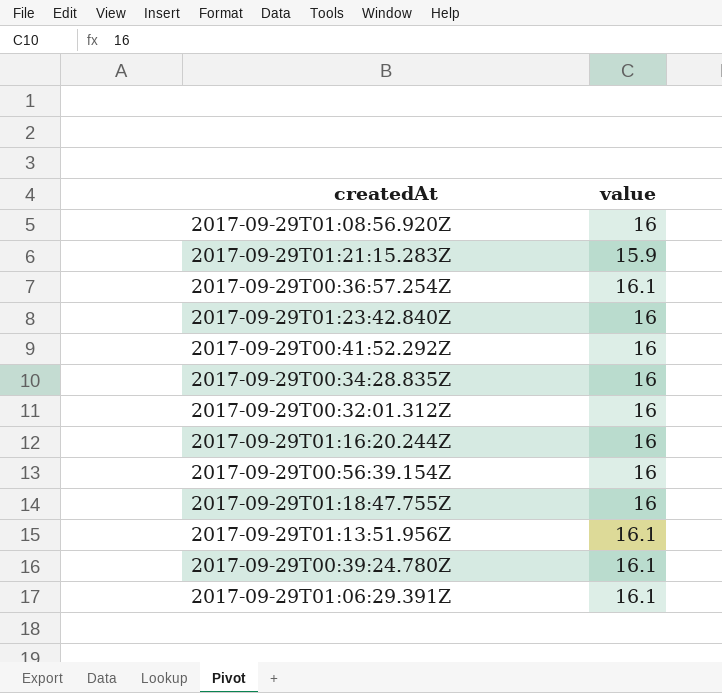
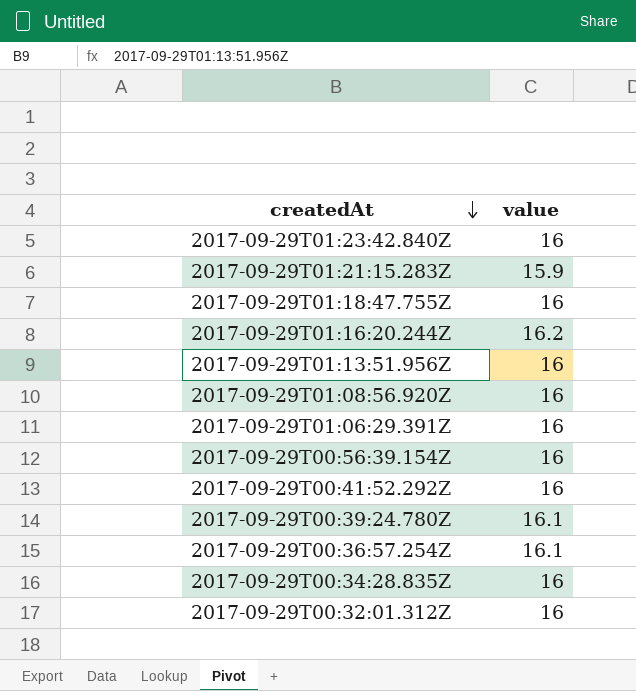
row order: none -> createdAt descending
2017-09-29T01:16:20.244Z | value: 16 -> 16.2
2017-09-29T01:13:51.956Z | value: 16.1 -> 16
2017-09-29T01:06:29.391Z | value: 16.1 -> 16

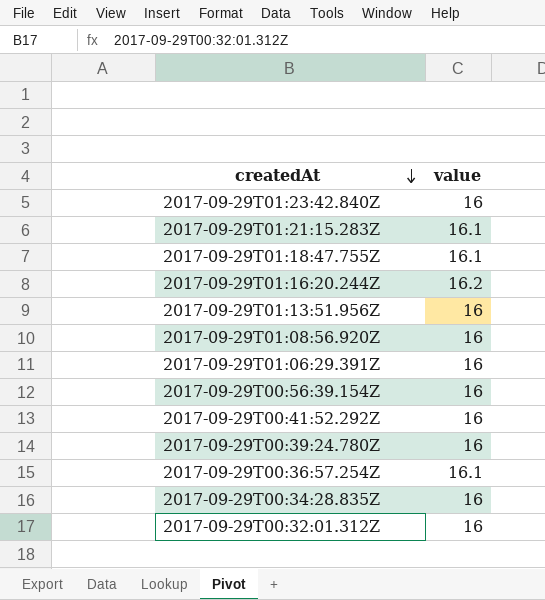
2017-09-29T01:21:15.283Z | value: 15.9 -> 16.1
2017-09-29T01:18:47.755Z | value: 16 -> 16.1
2017-09-29T00:39:24.780Z | value: 16.1 -> 16

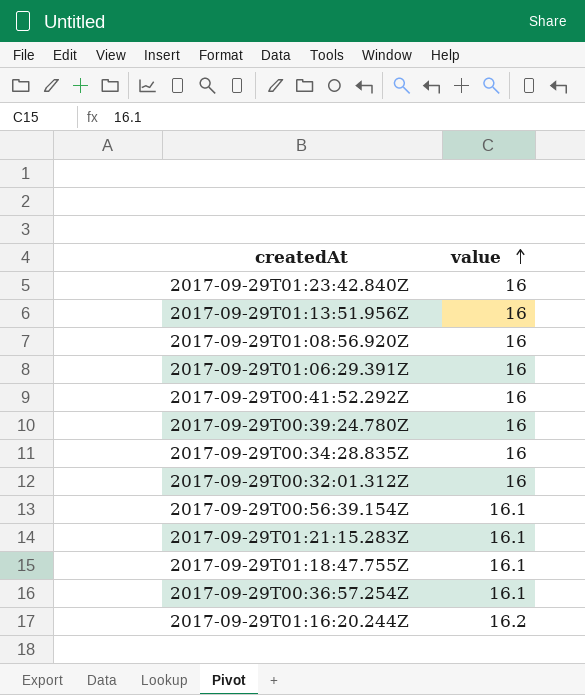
row order: createdAt descending -> value ascending
2017-09-29T00:56:39.154Z | value: 16 -> 16.1

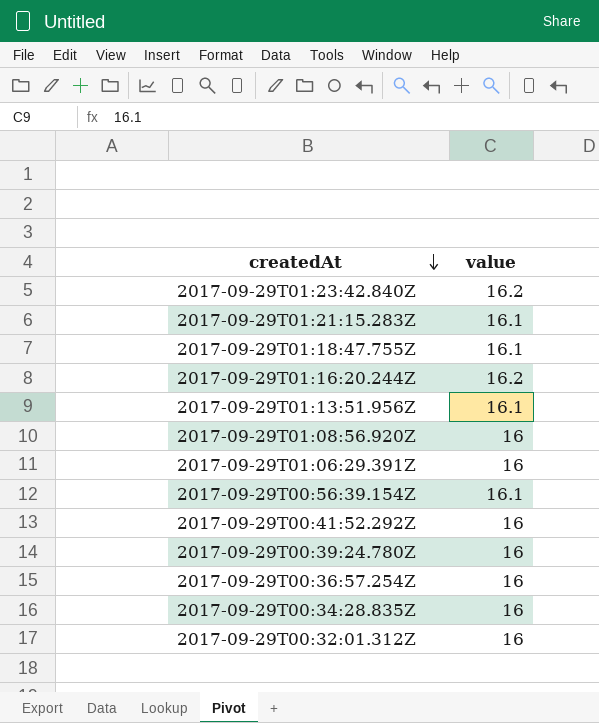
row order: value ascending -> createdAt descending
2017-09-29T01:23:42.840Z | value: 16 -> 16.2
2017-09-29T01:13:51.956Z | value: 16 -> 16.1
2017-09-29T00:36:57.254Z | value: 16.1 -> 16

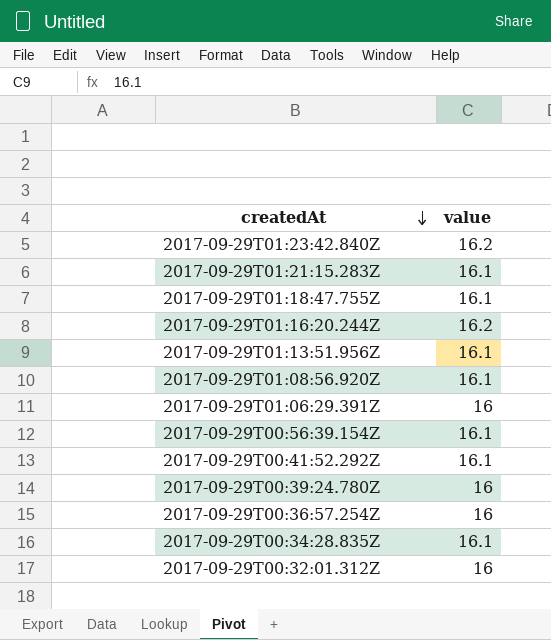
2017-09-29T01:08:56.920Z | value: 16 -> 16.1
2017-09-29T00:41:52.292Z | value: 16 -> 16.1
2017-09-29T00:34:28.835Z | value: 16 -> 16.1

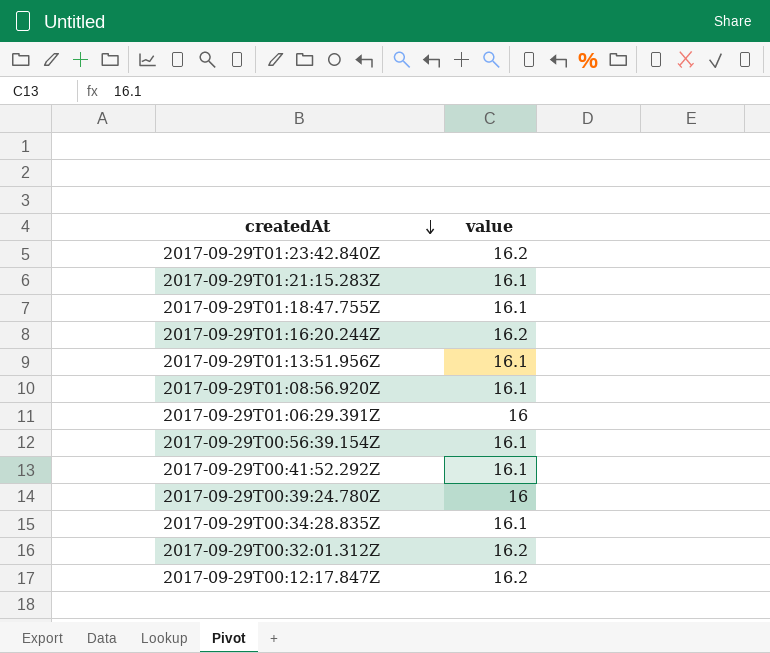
row 2017-09-29T00:36:57.254Z: 16 -> none
2017-09-29T00:32:01.312Z | value: 16 -> 16.2
row 2017-09-29T00:12:17.847Z: none -> 16.2

